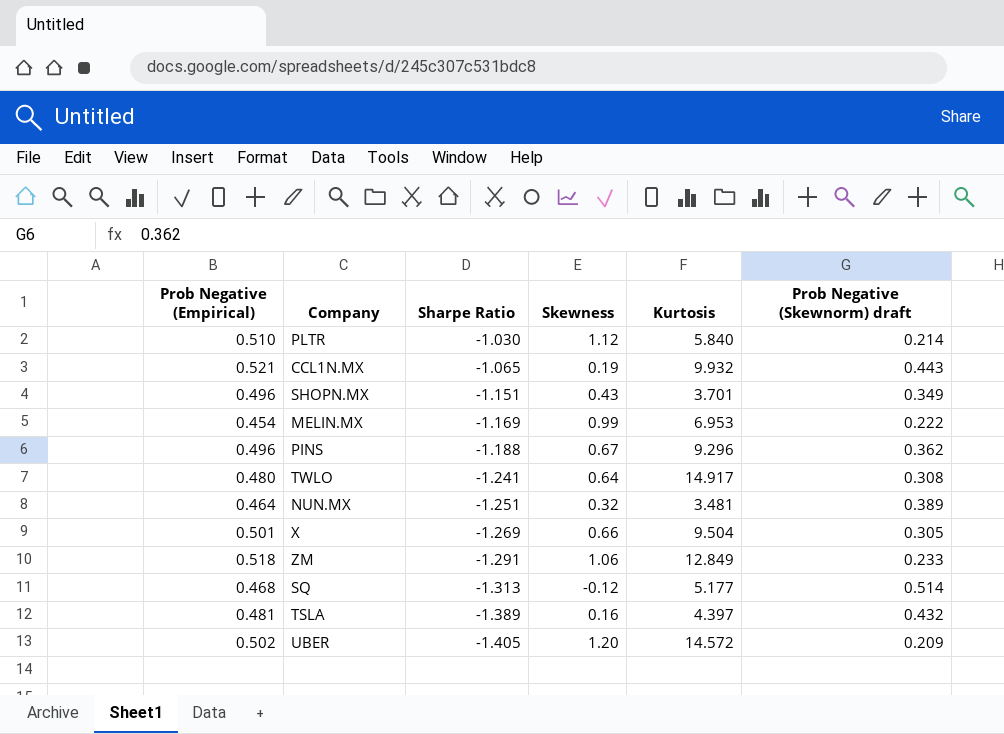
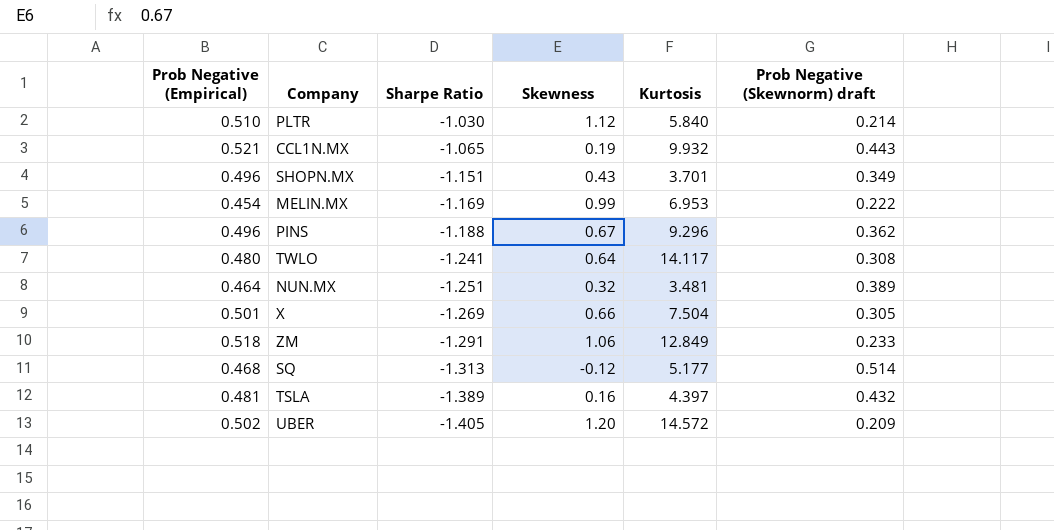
TWLO | Kurtosis: 14.917 -> 14.117
X | Kurtosis: 9.504 -> 7.504

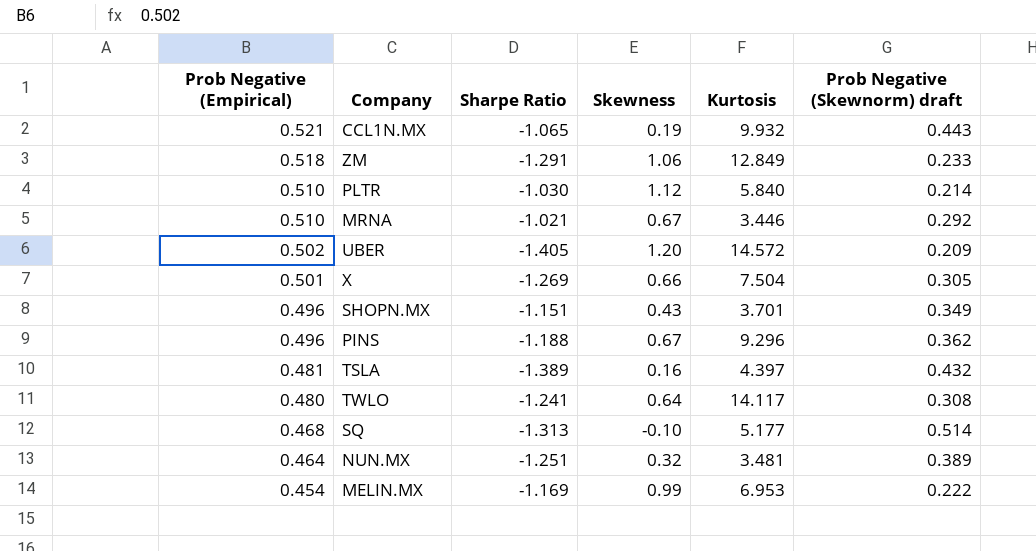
row order: Sharpe Ratio descending -> Prob Negative (Empirical) descending
row MRNA: none -> 0.510 | -1.021 | 0.67 | 3.446 | 0.292
SQ | Skewness: -0.12 -> -0.10

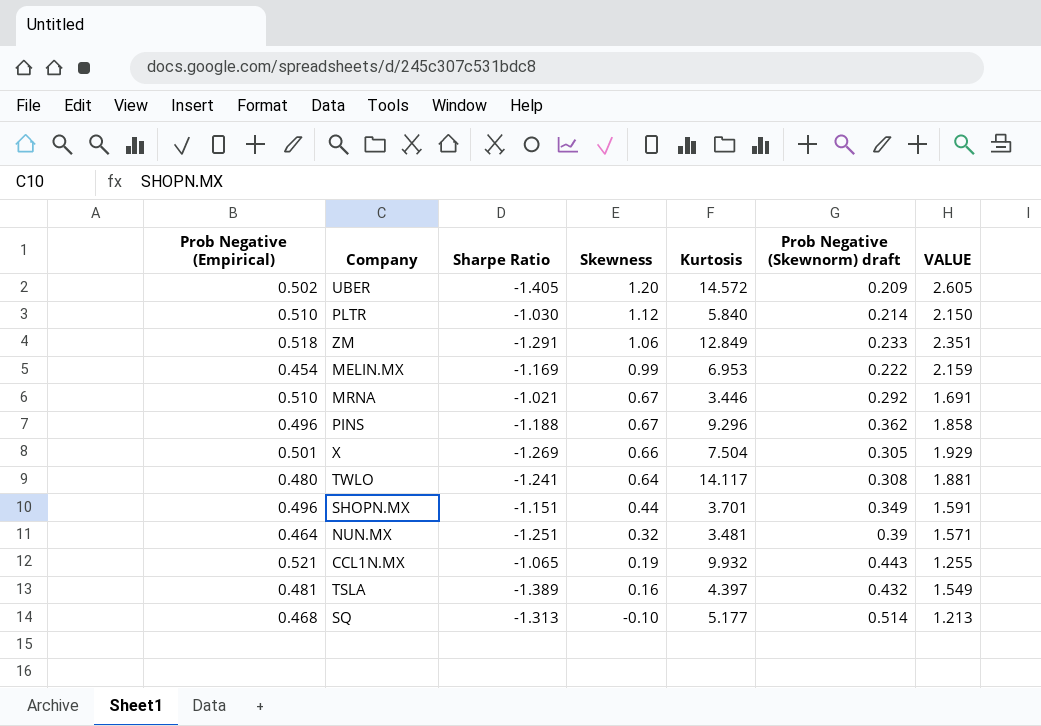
row order: Prob Negative (Empirical) descending -> Skewness descending
column VALUE | formula: none -> [Skewness] - [Sharpe Ratio]
SHOPN.MX | Skewness: 0.43 -> 0.44
NUN.MX | Prob Negative (Skewnorm) draft: 0.389 -> 0.39

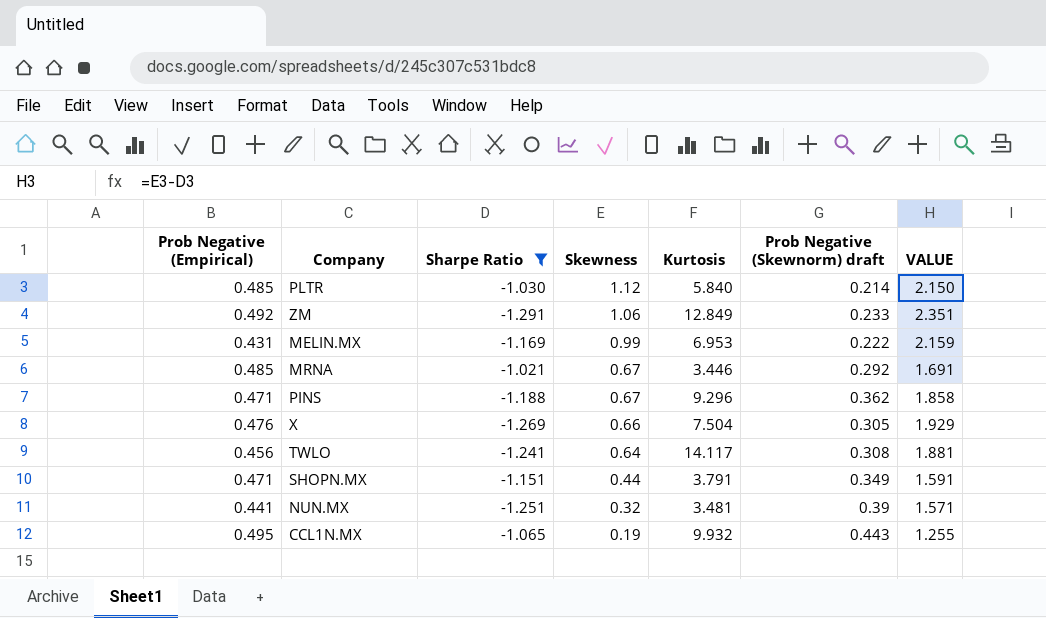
filter: none -> Sharpe Ratio >= -1.291
PLTR | Prob Negative (Empirical): 0.510 -> 0.485
ZM | Prob Negative (Empirical): 0.518 -> 0.492
MELIN.MX | Prob Negative (Empirical): 0.454 -> 0.431
MRNA | Prob Negative (Empirical): 0.510 -> 0.485
PINS | Prob Negative (Empirical): 0.496 -> 0.471
X | Prob Negative (Empirical): 0.501 -> 0.476
TWLO | Prob Negative (Empirical): 0.480 -> 0.456
SHOPN.MX | Prob Negative (Empirical): 0.496 -> 0.471
SHOPN.MX | Kurtosis: 3.701 -> 3.791
NUN.MX | Prob Negative (Empirical): 0.464 -> 0.441
CCL1N.MX | Prob Negative (Empirical): 0.521 -> 0.495

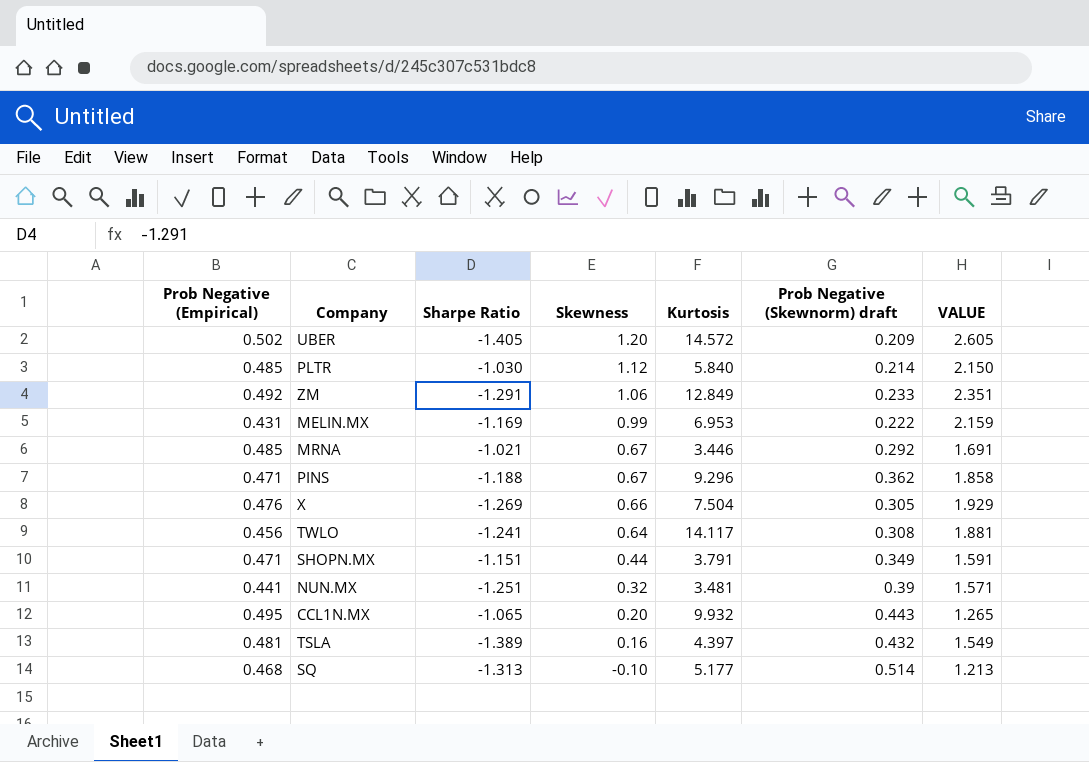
filter: Sharpe Ratio >= -1.291 -> none
CCL1N.MX | Skewness: 0.19 -> 0.20
CCL1N.MX | VALUE: 1.255 -> 1.265

